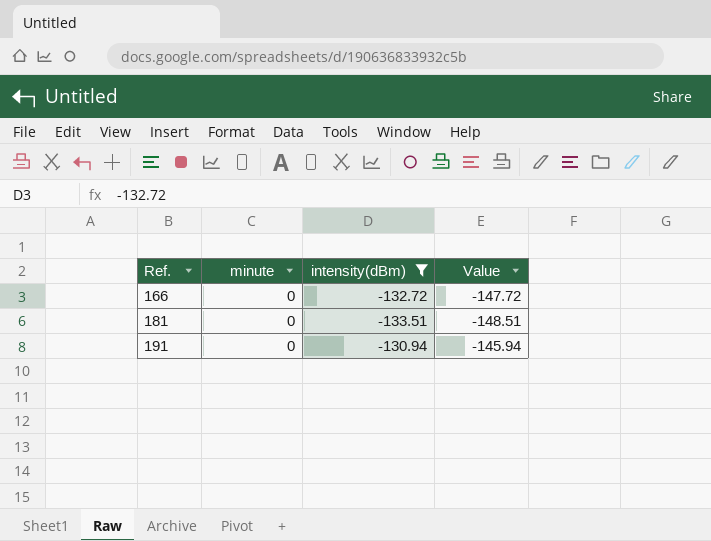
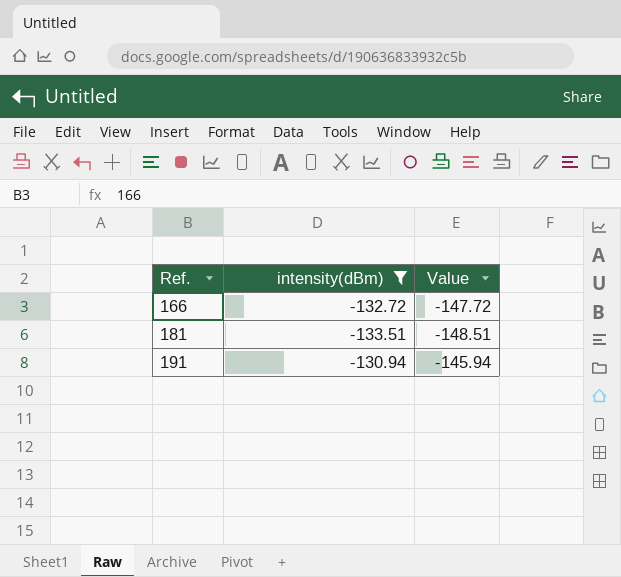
column minute | position: 2 -> none

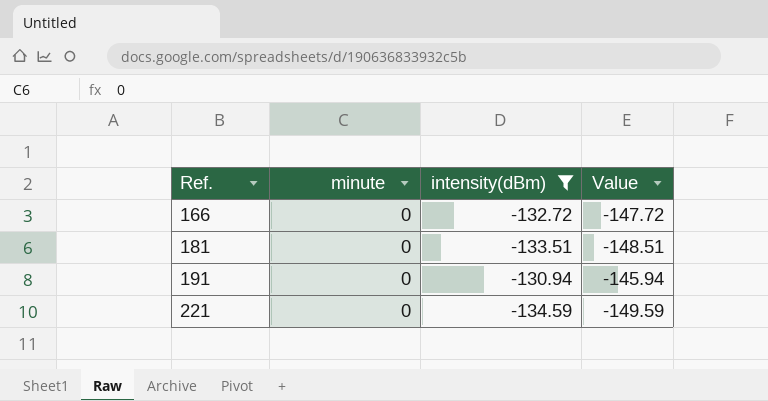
column minute | position: none -> 2
row 221: none -> 0 | -134.59 | -149.59

